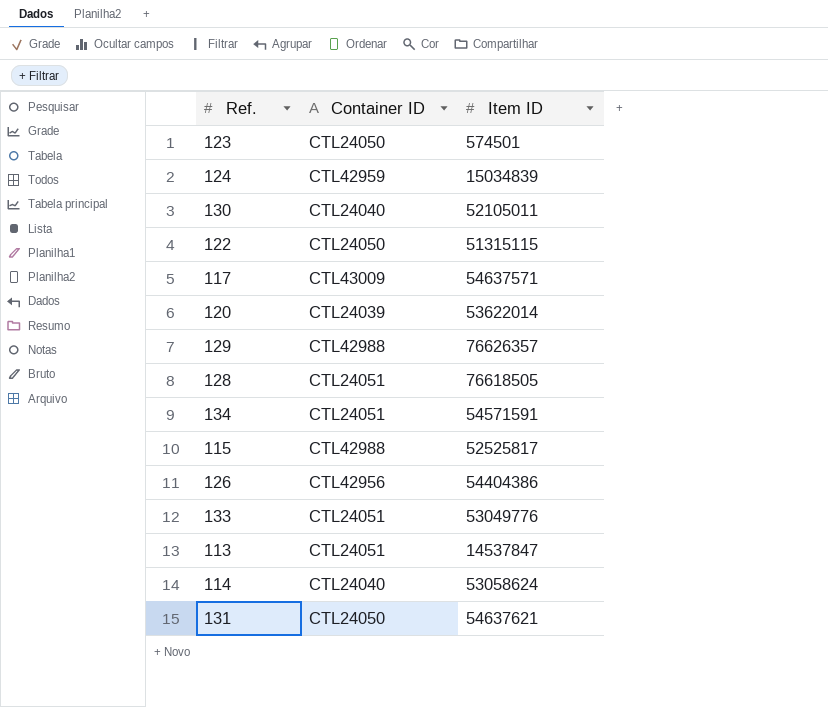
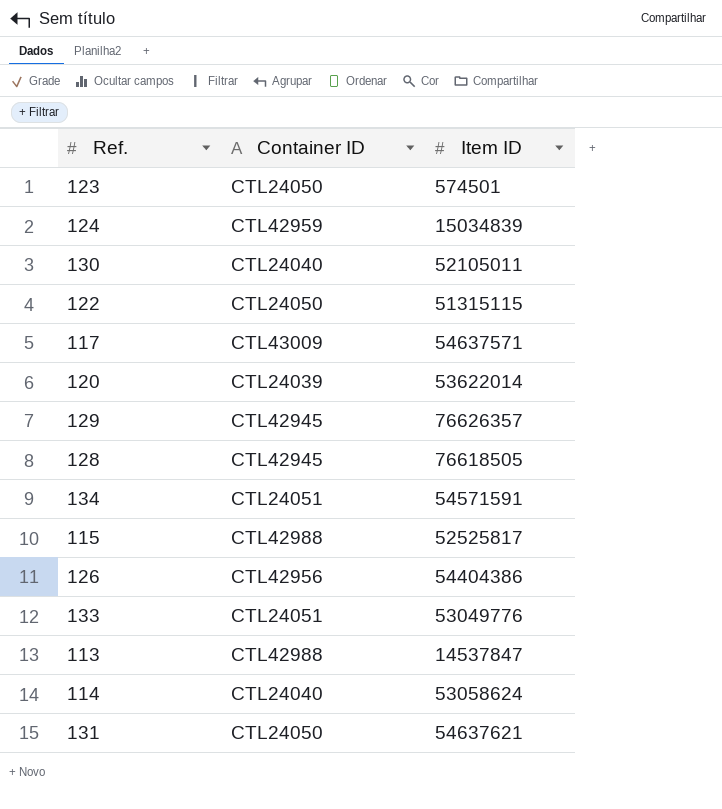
129 | Container ID: CTL42988 -> CTL42945
128 | Container ID: CTL24051 -> CTL42945
113 | Container ID: CTL24051 -> CTL42988

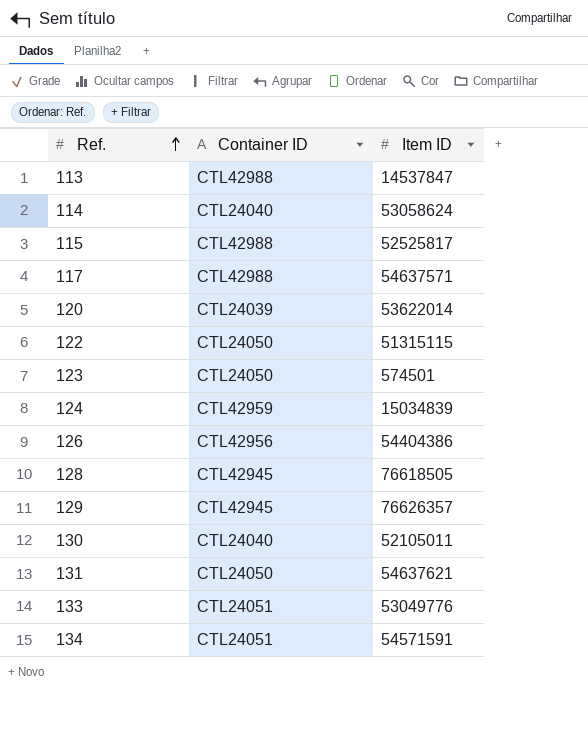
row order: none -> Ref. ascending
117 | Container ID: CTL43009 -> CTL42988

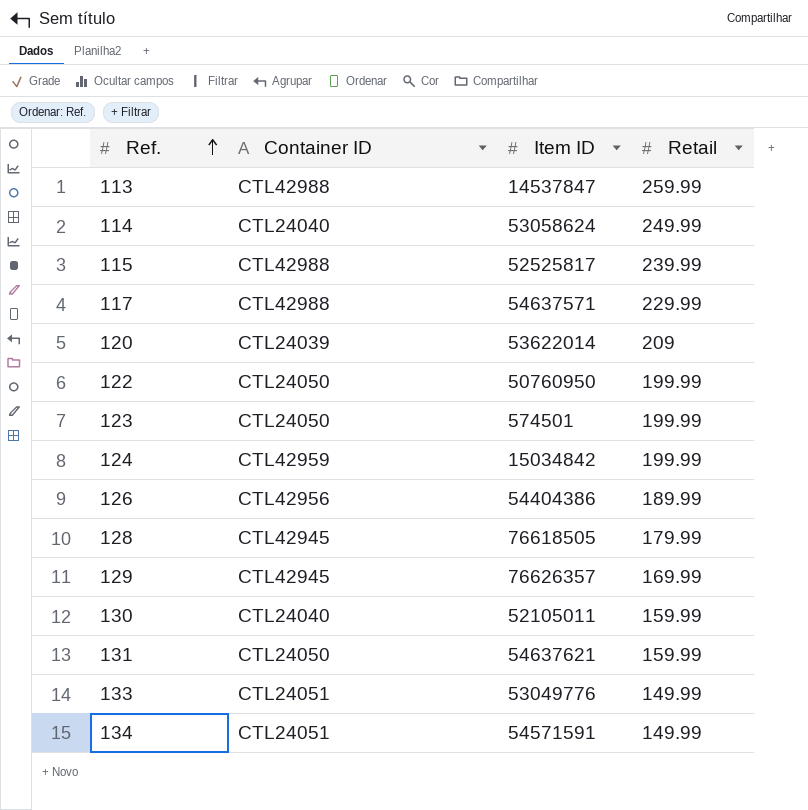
column Retail | position: none -> 4
122 | Item ID: 51315115 -> 50760950
124 | Item ID: 15034839 -> 15034842

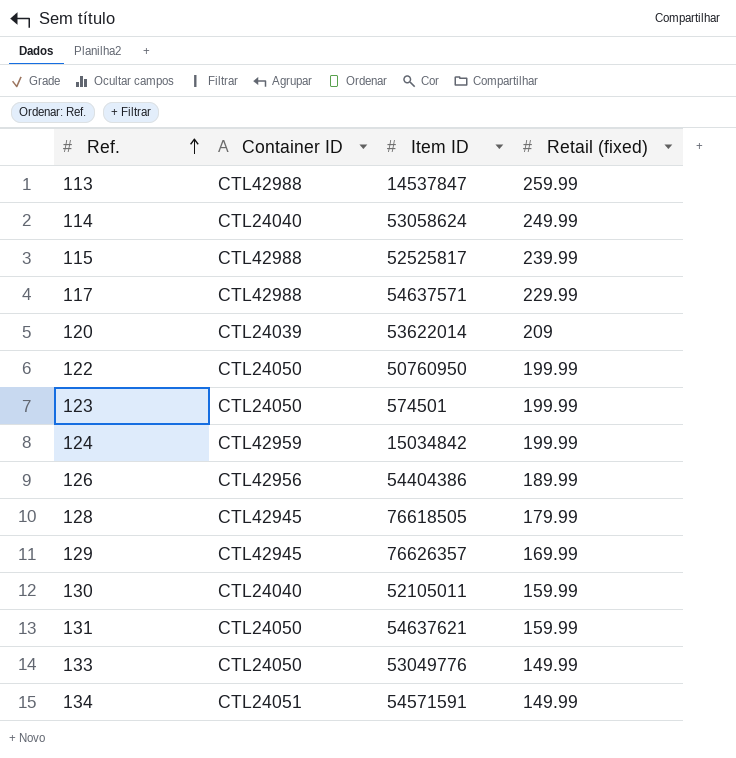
column name: Retail -> Retail (fixed)
133 | Container ID: CTL24051 -> CTL24050

